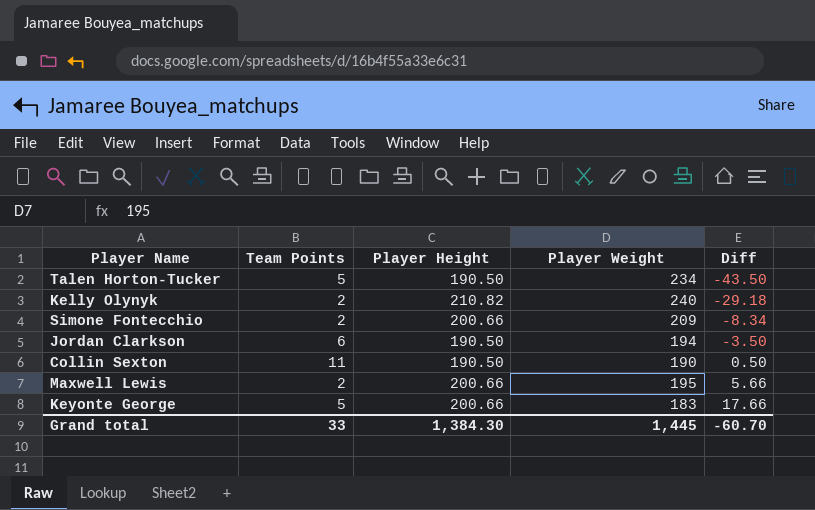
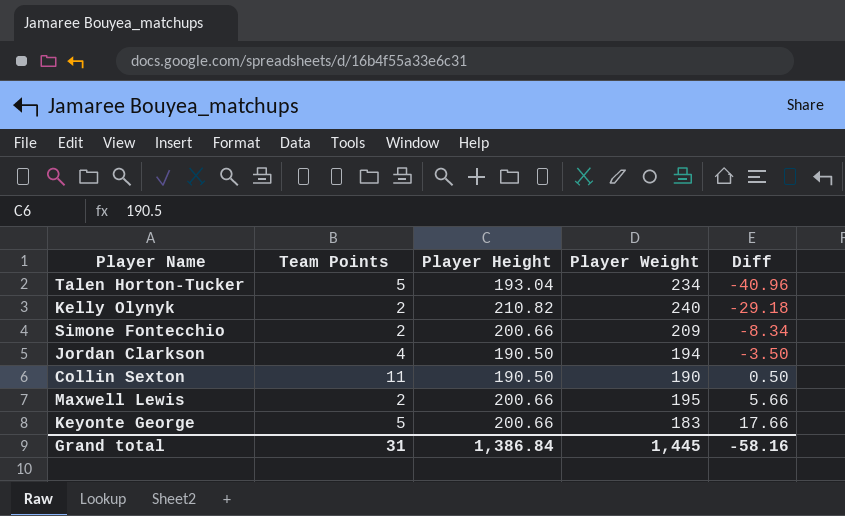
Talen Horton-Tucker | Player Height: 190.50 -> 193.04
Talen Horton-Tucker | Diff: -43.50 -> -40.96
Jordan Clarkson | Team Points: 6 -> 4
Grand total | Team Points: 33 -> 31
Grand total | Player Height: 1,384.30 -> 1,386.84
Grand total | Diff: -60.70 -> -58.16

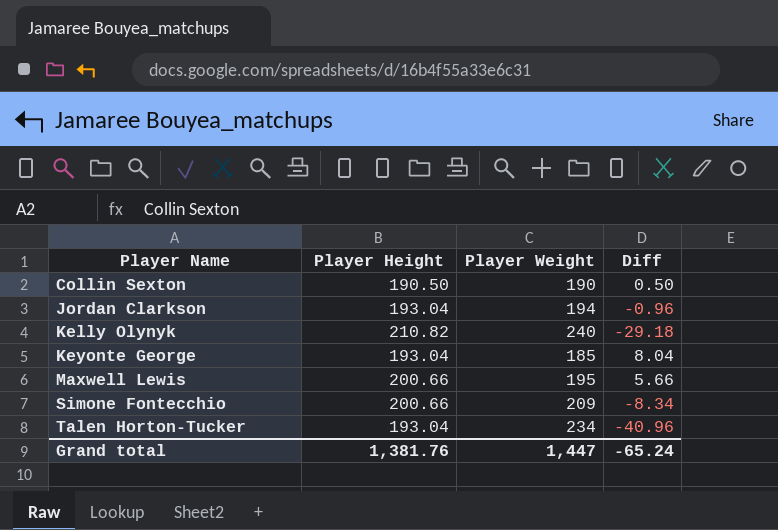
row order: Diff ascending -> Player Name ascending
column Team Points | position: 2 -> none
Jordan Clarkson | Player Height: 190.50 -> 193.04
Jordan Clarkson | Diff: -3.50 -> -0.96
Keyonte George | Player Height: 200.66 -> 193.04
Keyonte George | Player Weight: 183 -> 185
Keyonte George | Diff: 17.66 -> 8.04
Grand total | Player Height: 1,386.84 -> 1,381.76
Grand total | Player Weight: 1,445 -> 1,447
Grand total | Diff: -58.16 -> -65.24

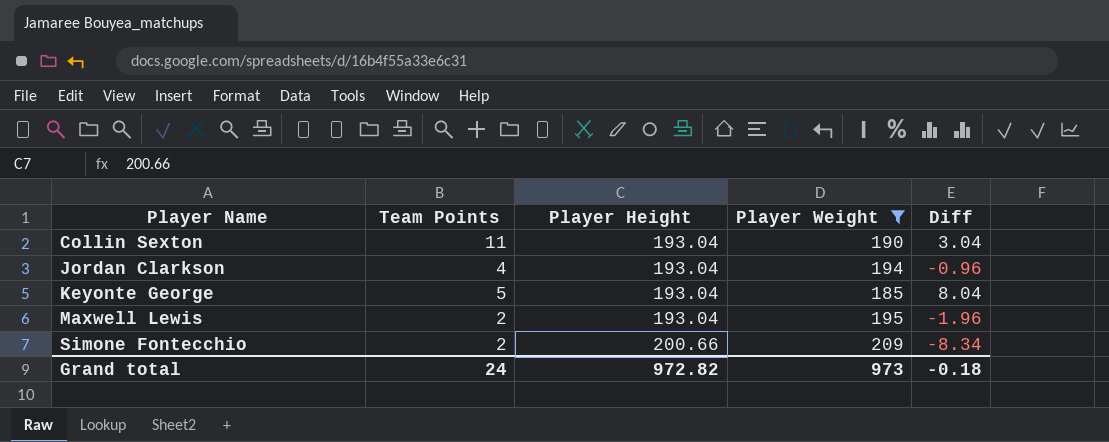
filter: none -> Player Weight <= 209
column Team Points | position: none -> 2
Collin Sexton | Player Height: 190.50 -> 193.04
Collin Sexton | Diff: 0.50 -> 3.04
Maxwell Lewis | Player Height: 200.66 -> 193.04
Maxwell Lewis | Diff: 5.66 -> -1.96
Grand total | Player Height: 1,381.76 -> 972.82
Grand total | Player Weight: 1,447 -> 973
Grand total | Diff: -65.24 -> -0.18

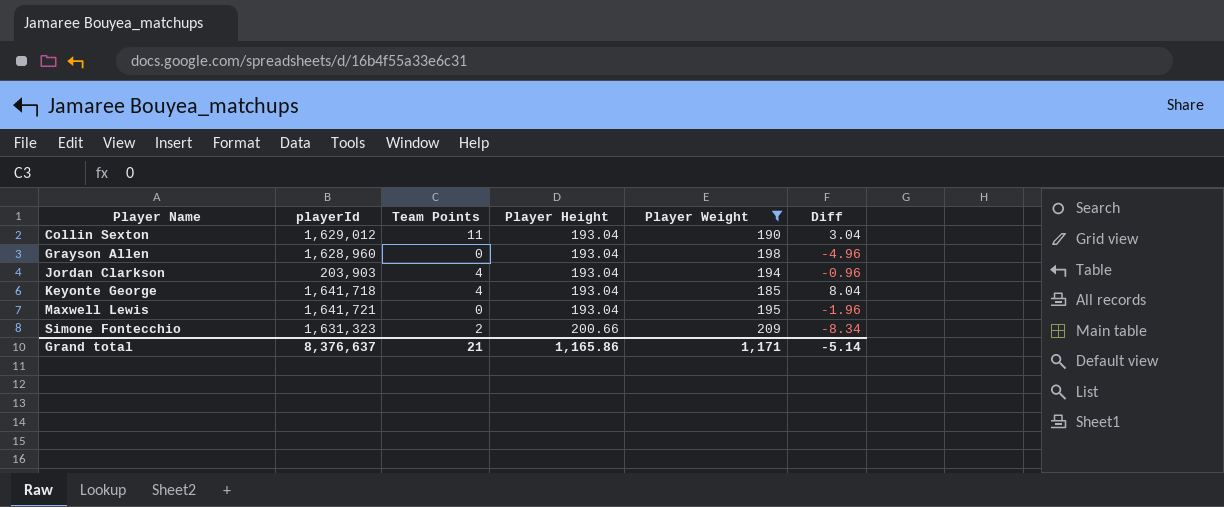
column playerId | position: none -> 2
row Grayson Allen: none -> 1,628,960 | 0 | 193.04 | 198 | -4.96
Keyonte George | Team Points: 5 -> 4
Maxwell Lewis | Team Points: 2 -> 0
Grand total | Team Points: 24 -> 21
Grand total | Player Height: 972.82 -> 1,165.86
Grand total | Player Weight: 973 -> 1,171
Grand total | Diff: -0.18 -> -5.14

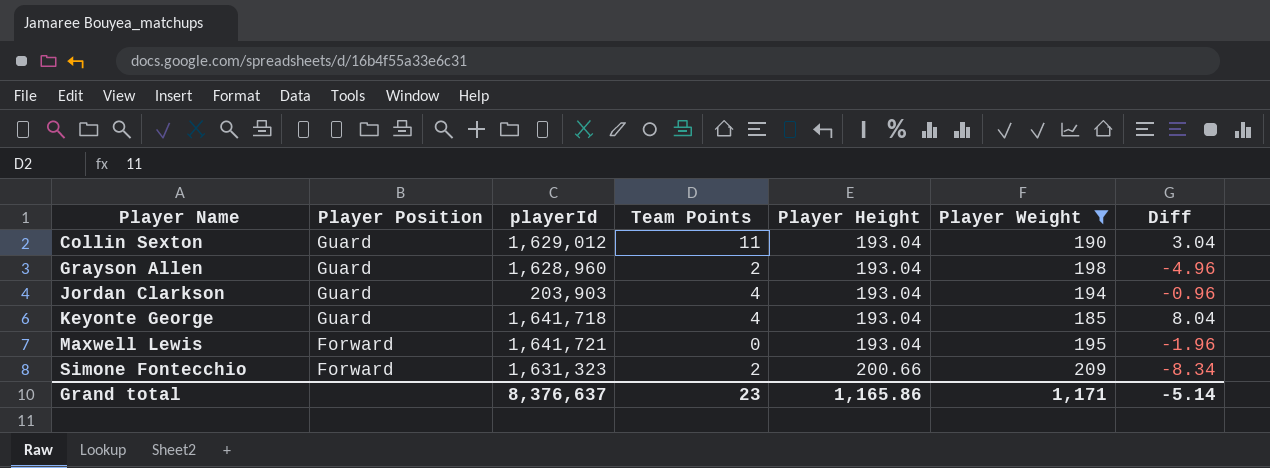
column Player Position | position: none -> 2
Grayson Allen | Team Points: 0 -> 2
Grand total | Team Points: 21 -> 23

